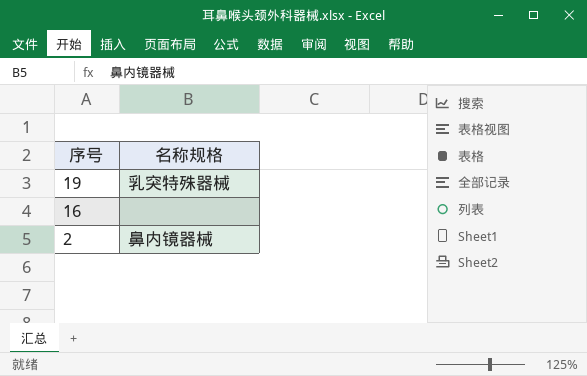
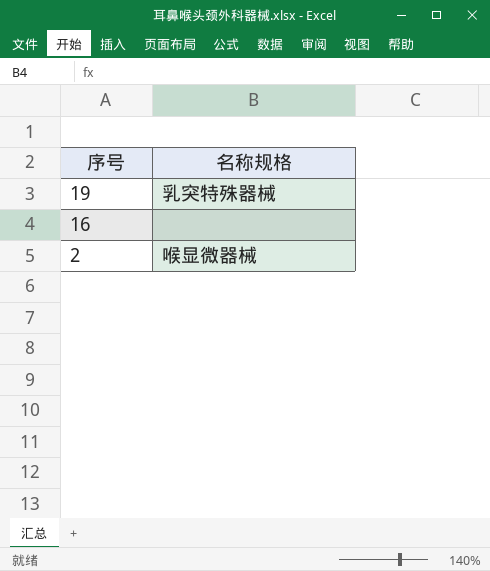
2 | 名称规格: 鼻内镜器械 -> 喉显微器械

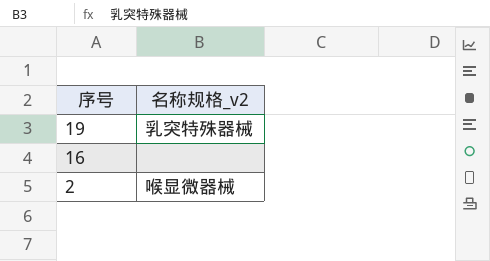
column name: 名称规格 -> 名称规格_v2

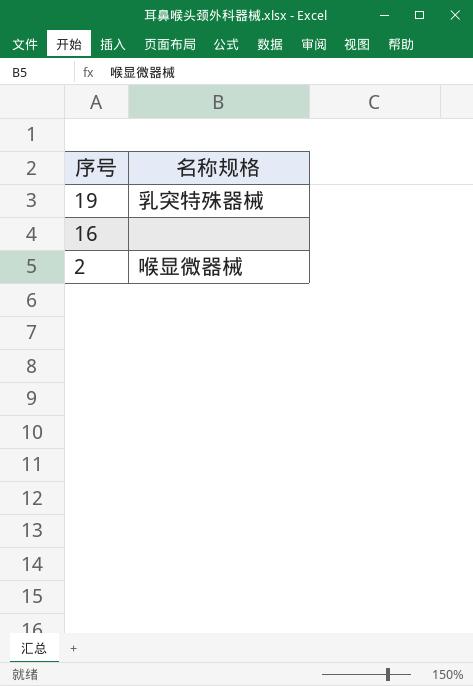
column name: 名称规格_v2 -> 名称规格

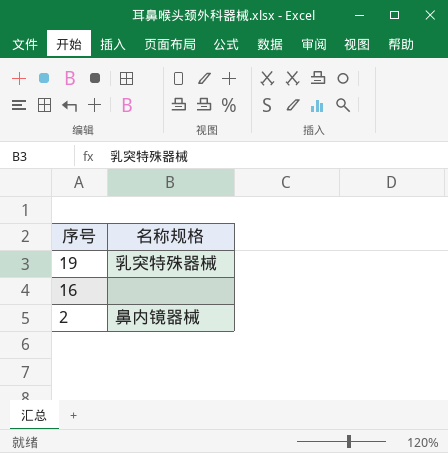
2 | 名称规格: 喉显微器械 -> 鼻内镜器械

